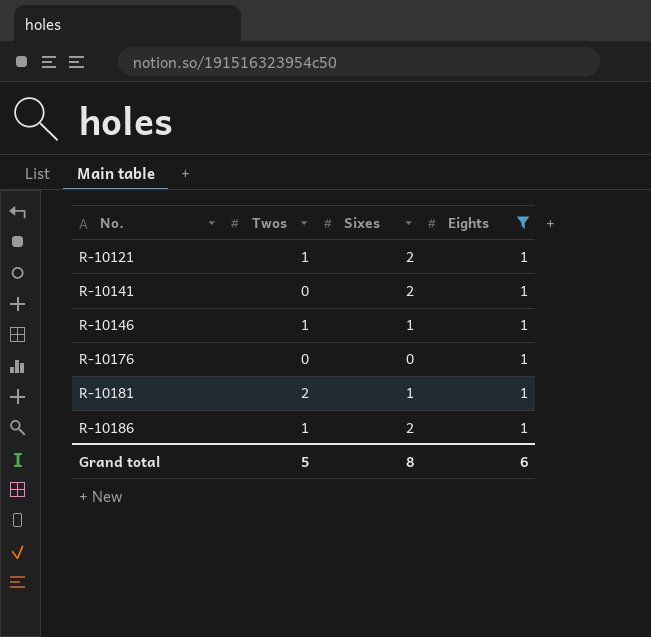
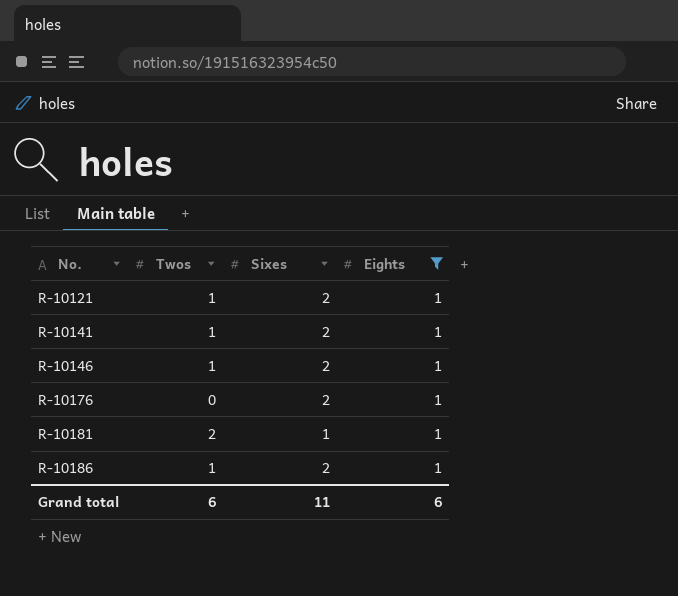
R-10141 | Twos: 0 -> 1
R-10146 | Sixes: 1 -> 2
R-10176 | Sixes: 0 -> 2
Grand total | Twos: 5 -> 6
Grand total | Sixes: 8 -> 11

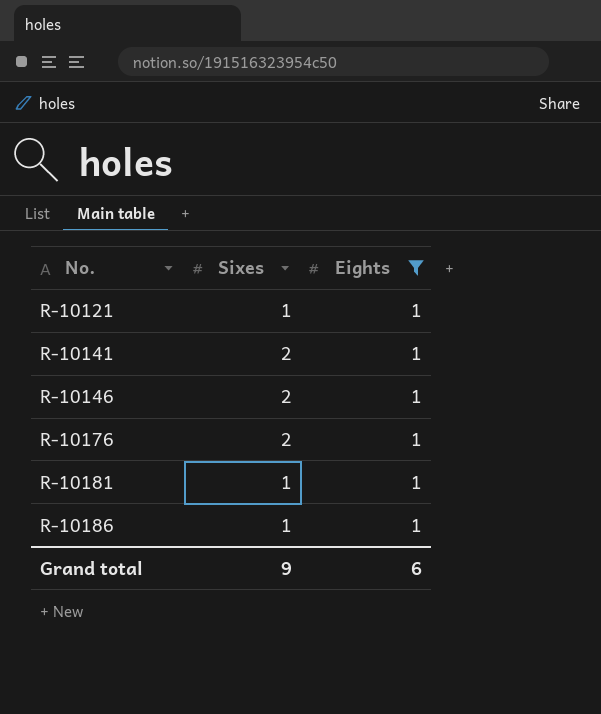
column Twos | position: 2 -> none
R-10121 | Sixes: 2 -> 1
R-10186 | Sixes: 2 -> 1
Grand total | Sixes: 11 -> 9

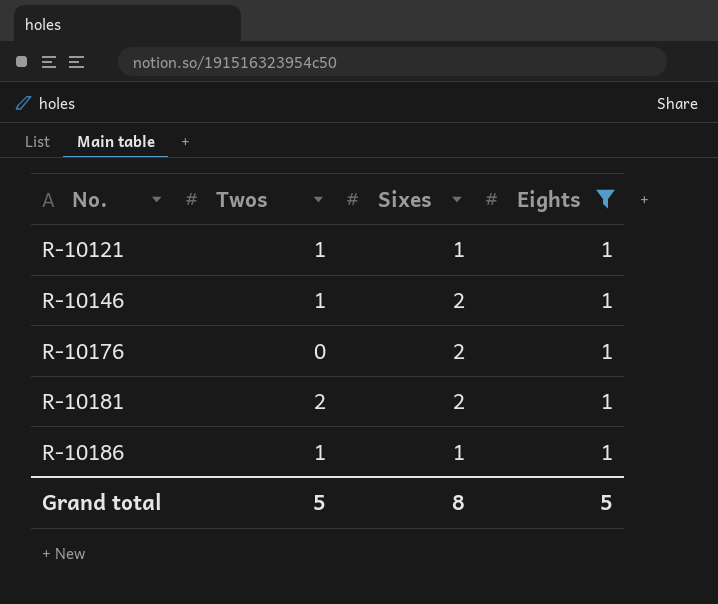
column Twos | position: none -> 2
row R-10141: 2 | 1 -> none
R-10181 | Sixes: 1 -> 2
Grand total | Sixes: 9 -> 8
Grand total | Eights: 6 -> 5

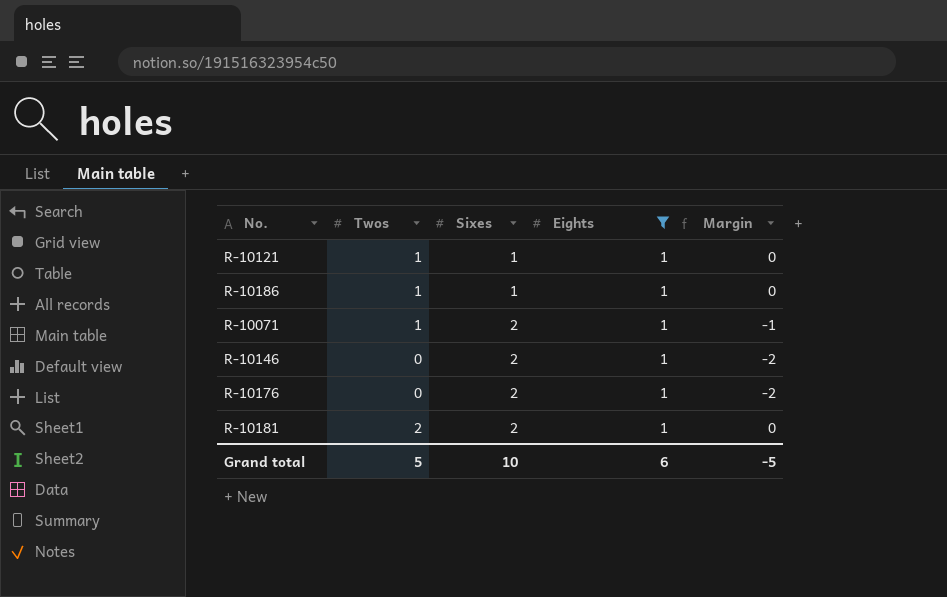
row order: No. ascending -> Sixes ascending
column Margin | formula: none -> [Twos] - [Sixes]
row R-10071: none -> 1 | 2 | 1 | -1
R-10146 | Twos: 1 -> 0
Grand total | Sixes: 8 -> 10
Grand total | Eights: 5 -> 6

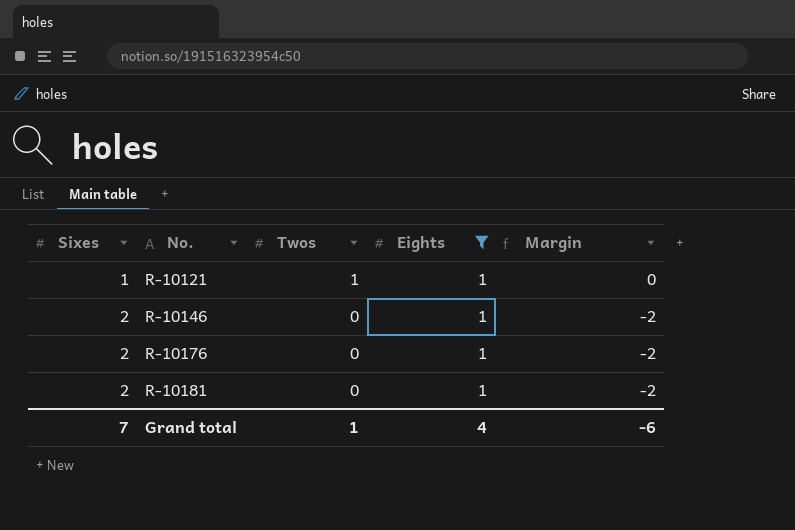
column Sixes | position: 3 -> 1
row R-10186: 1 | 1 | 1 | 0 -> none
row R-10071: 1 | 2 | 1 | -1 -> none
R-10181 | Twos: 2 -> 0
R-10181 | Margin: 0 -> -2
Grand total | Sixes: 10 -> 7
Grand total | Twos: 5 -> 1
Grand total | Eights: 6 -> 4
Grand total | Margin: -5 -> -6

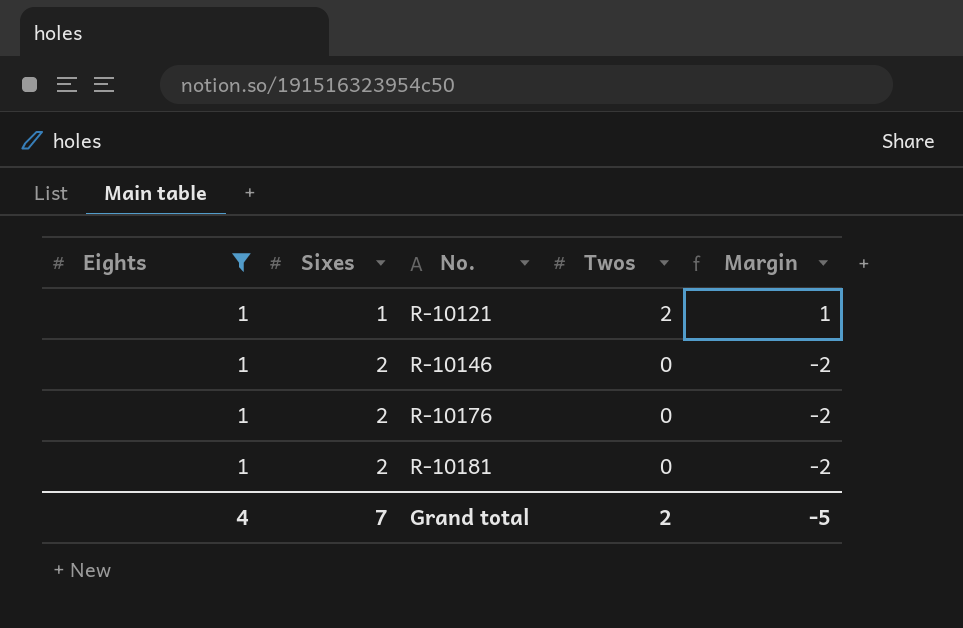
column Eights | position: 4 -> 1
R-10121 | Twos: 1 -> 2
R-10121 | Margin: 0 -> 1
Grand total | Twos: 1 -> 2
Grand total | Margin: -6 -> -5

